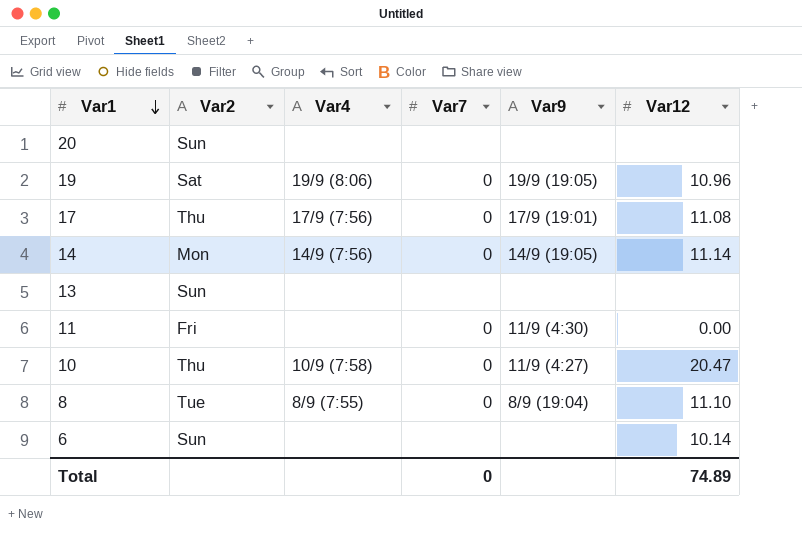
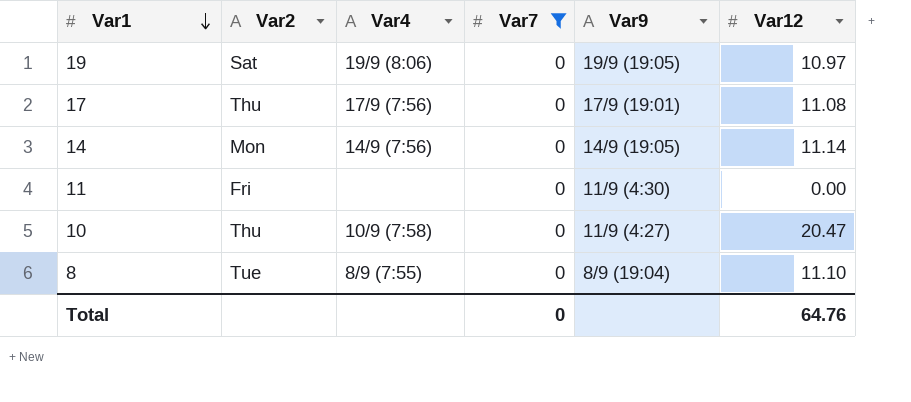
filter: none -> Var7 = 0
19 | Var12: 10.96 -> 10.97
Total | Var12: 74.89 -> 64.76

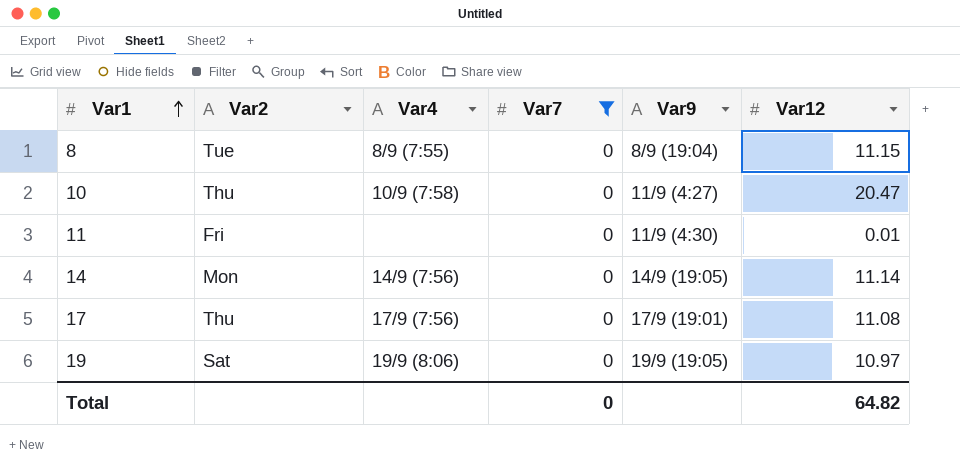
row order: Var1 descending -> Var1 ascending
8 | Var12: 11.10 -> 11.15
11 | Var12: 0.00 -> 0.01
Total | Var12: 64.76 -> 64.82

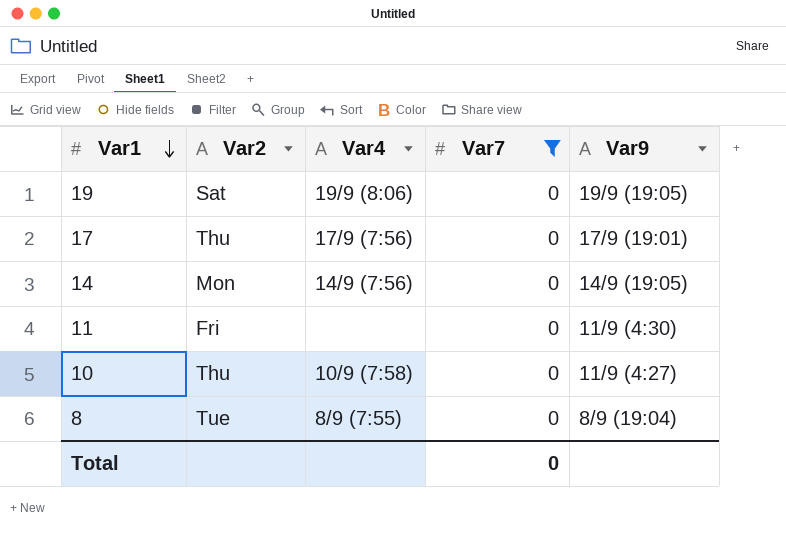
row order: Var1 ascending -> Var1 descending
column Var12 | position: 6 -> none

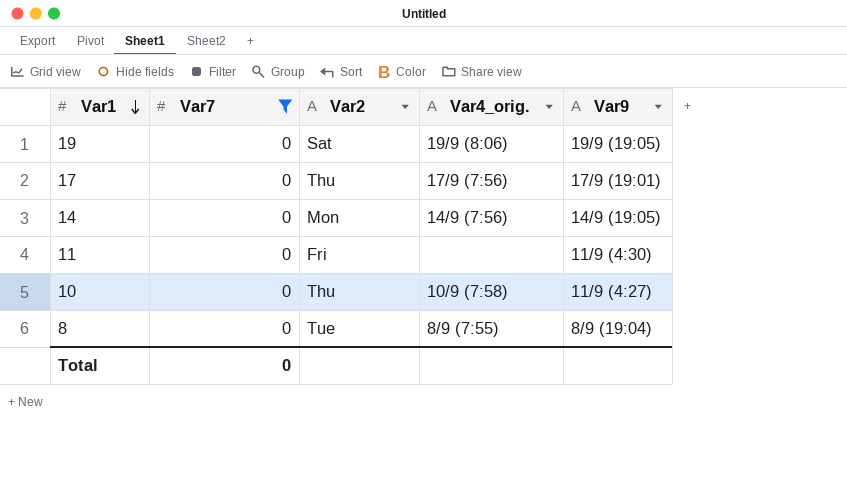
column Var7 | position: 4 -> 2
column name: Var4 -> Var4_orig.

